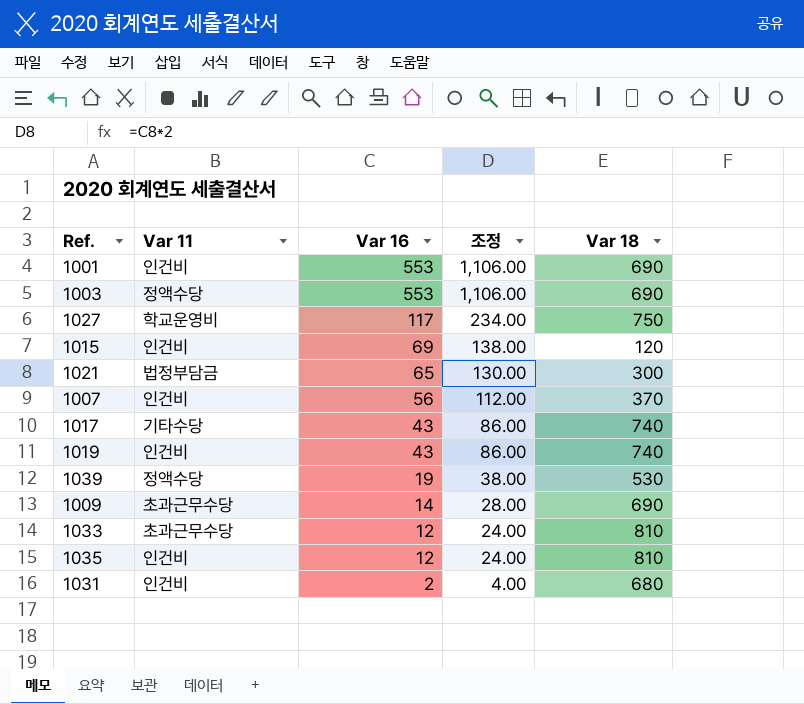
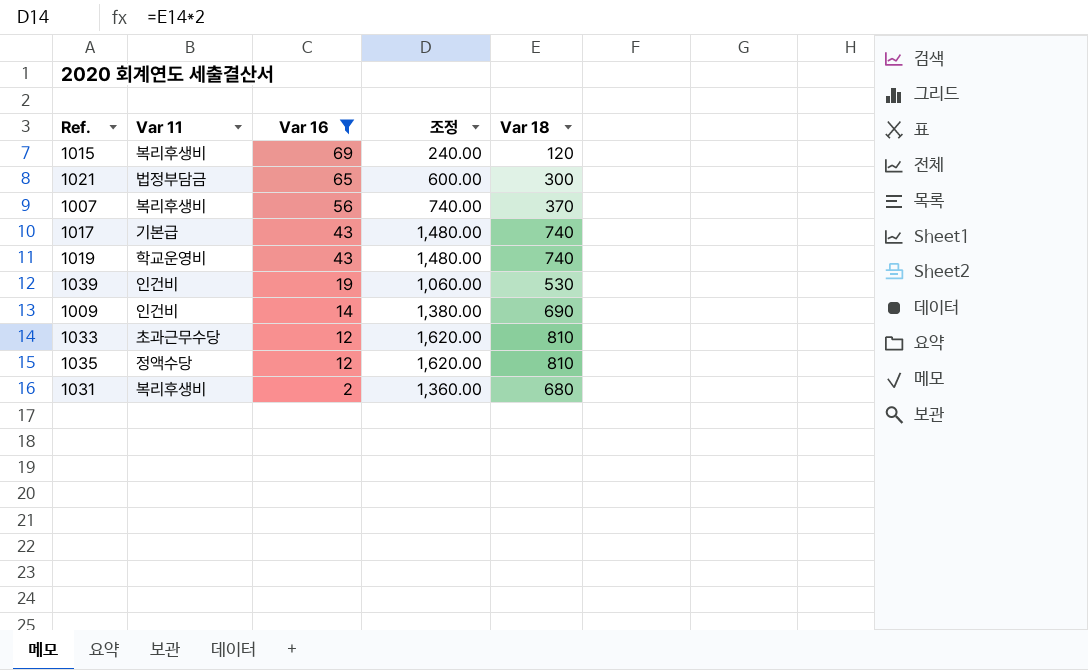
filter: none -> Var 16 <= 69
column 조정 | formula: [Var 16] * 2 -> [Var 18] * 2
1015 | Var 11: 인건비 -> 복리후생비
1007 | Var 11: 인건비 -> 복리후생비
1017 | Var 11: 기타수당 -> 기본급
1019 | Var 11: 인건비 -> 학교운영비
1039 | Var 11: 정액수당 -> 인건비
1009 | Var 11: 초과근무수당 -> 인건비
1035 | Var 11: 인건비 -> 정액수당
1031 | Var 11: 인건비 -> 복리후생비

